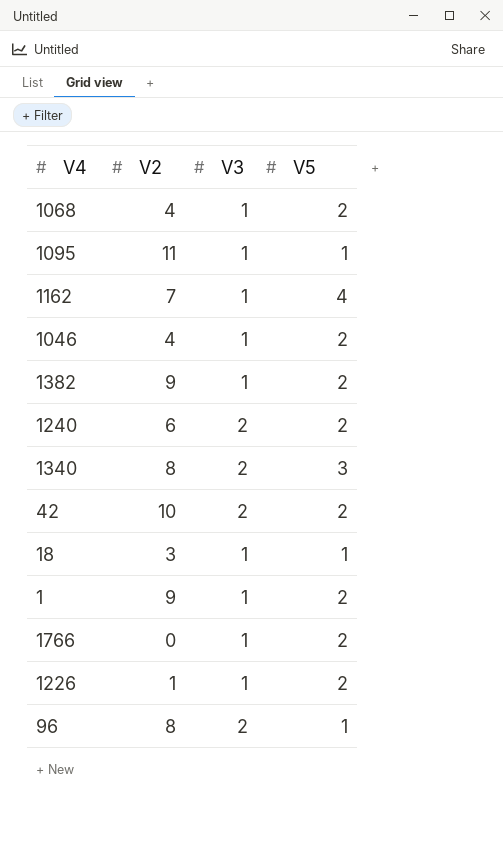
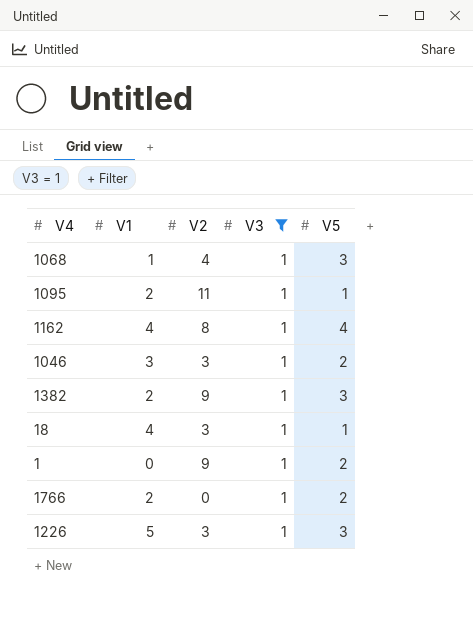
filter: none -> V3 = 1
column V1 | position: none -> 2
1068 | V5: 2 -> 3
1162 | V2: 7 -> 8
1046 | V2: 4 -> 3
1382 | V5: 2 -> 3
1226 | V2: 1 -> 3
1226 | V5: 2 -> 3

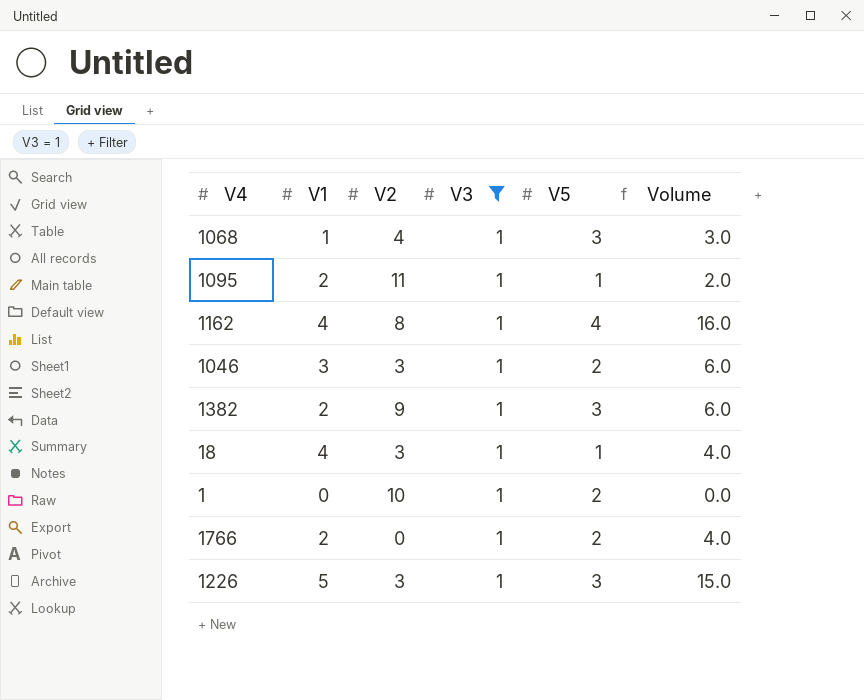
column Volume | formula: none -> [V1] * [V5]
1 | V2: 9 -> 10

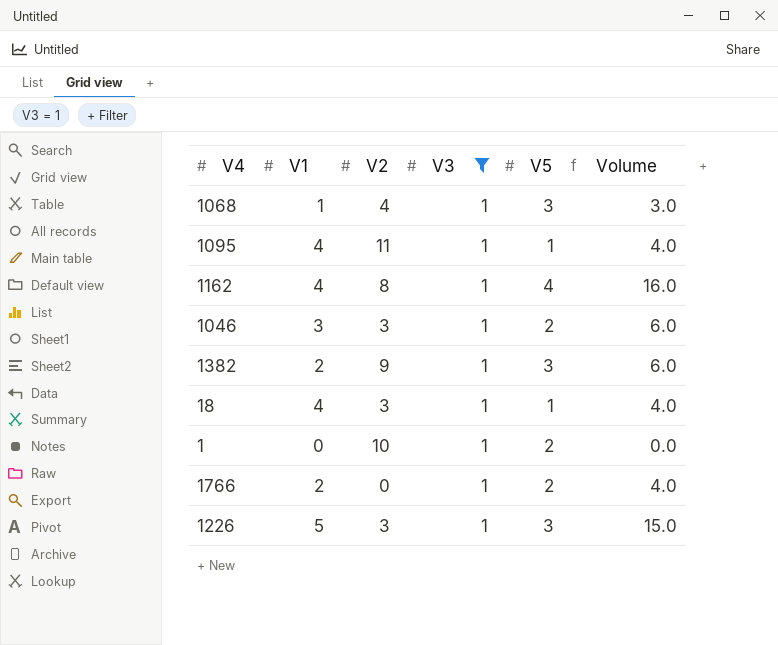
1095 | V1: 2 -> 4
1095 | Volume: 2.0 -> 4.0

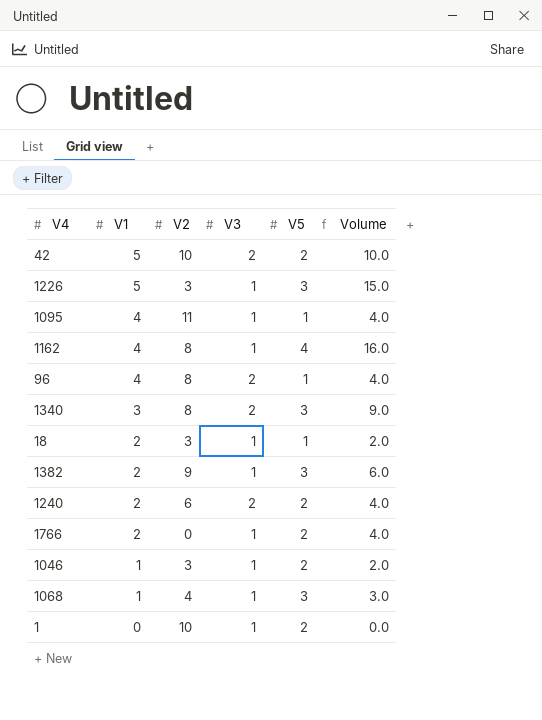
filter: V3 = 1 -> none
row order: none -> V1 descending
18 | V1: 4 -> 2
18 | Volume: 4.0 -> 2.0
1046 | V1: 3 -> 1
1046 | Volume: 6.0 -> 2.0

